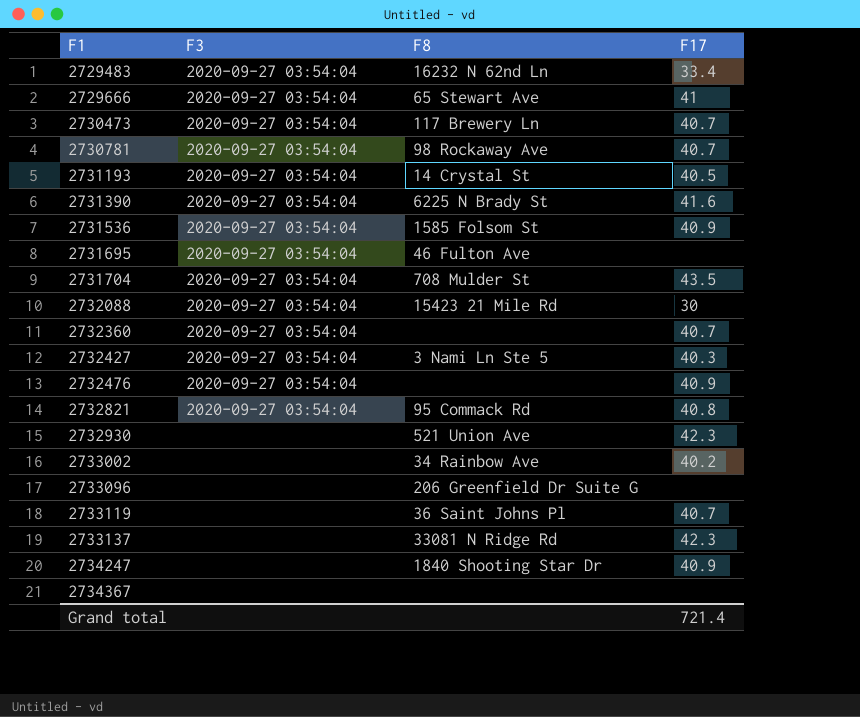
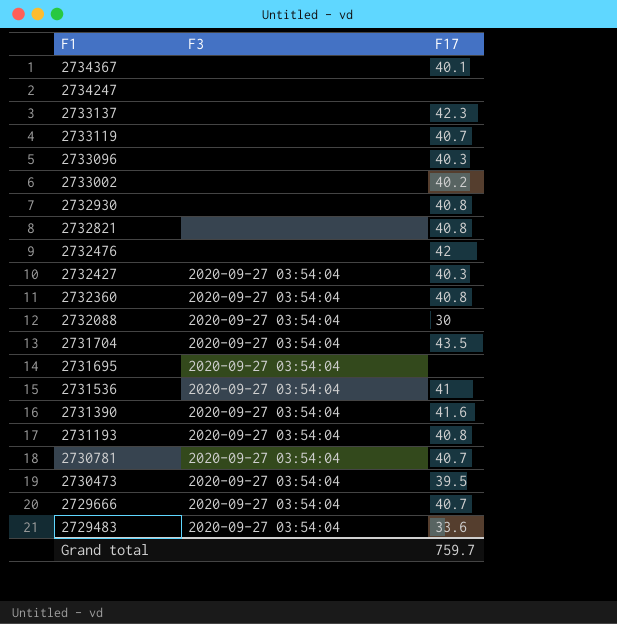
row order: F1 ascending -> F1 descending
column F8 | position: 3 -> none
2734367 | F17: none -> 40.1
2734247 | F17: 40.9 -> none
2733096 | F17: none -> 40.3
2732930 | F17: 42.3 -> 40.8
2732821 | F3: 2020-09-27 03:54:04 -> none
2732476 | F3: 2020-09-27 03:54:04 -> none
2732476 | F17: 40.9 -> 42
2732360 | F17: 40.7 -> 40.8
2731536 | F17: 40.9 -> 41
2731193 | F17: 40.5 -> 40.8
2730473 | F17: 40.7 -> 39.5
2729666 | F17: 41 -> 40.7
2729483 | F17: 33.4 -> 33.6
Grand total | F17: 721.4 -> 759.7

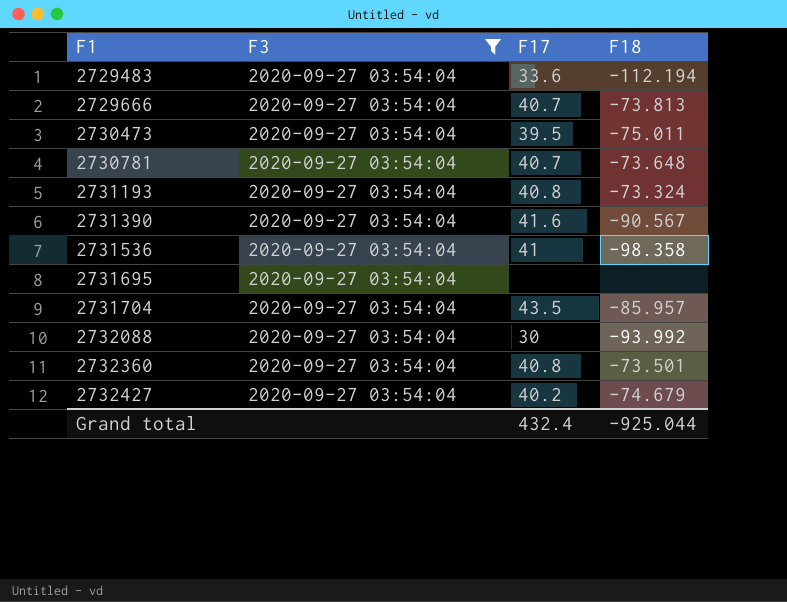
filter: none -> F3 = 2020-09-27 03:54:04
row order: F1 descending -> F1 ascending
column F18 | position: none -> 4
2732427 | F17: 40.3 -> 40.2
Grand total | F17: 759.7 -> 432.4

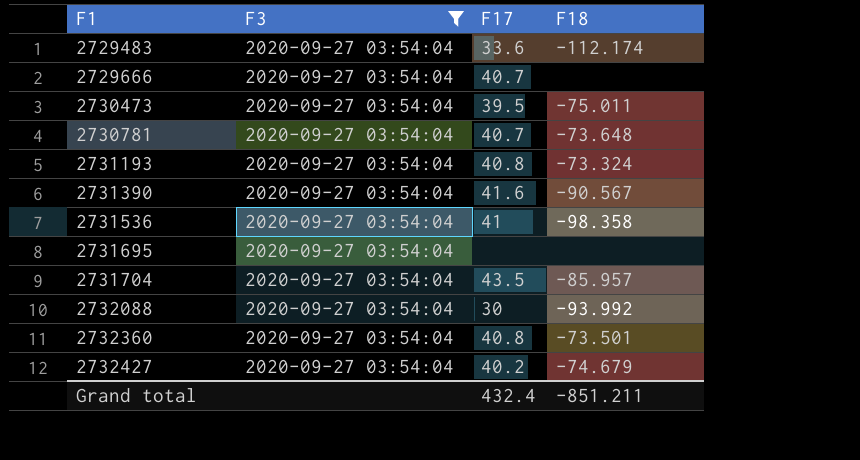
2729483 | F18: -112.194 -> -112.174
2729666 | F18: -73.813 -> none
Grand total | F18: -925.044 -> -851.211

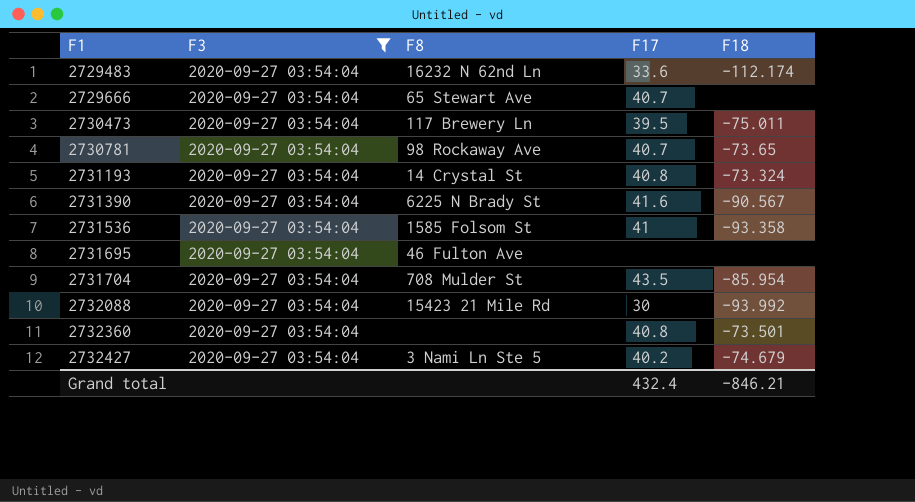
column F8 | position: none -> 3
2730781 | F18: -73.648 -> -73.65
2731536 | F18: -98.358 -> -93.358
2731704 | F18: -85.957 -> -85.954
Grand total | F18: -851.211 -> -846.21

